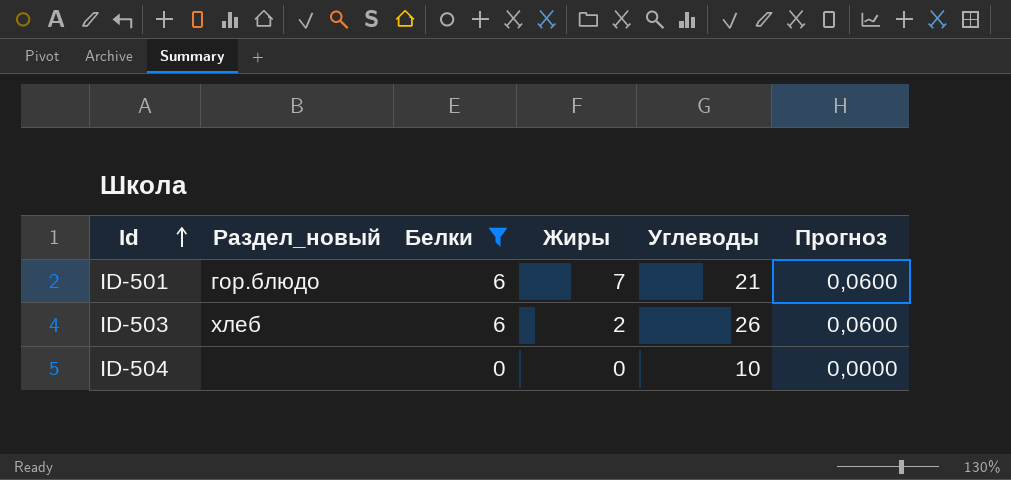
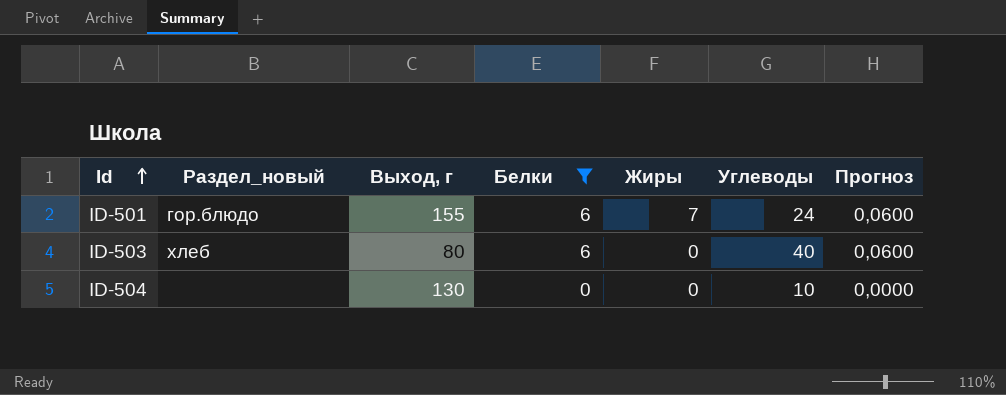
column Выход, г | position: none -> 3
ID-501 | Углеводы: 21 -> 24
ID-503 | Жиры: 2 -> 0
ID-503 | Углеводы: 26 -> 40

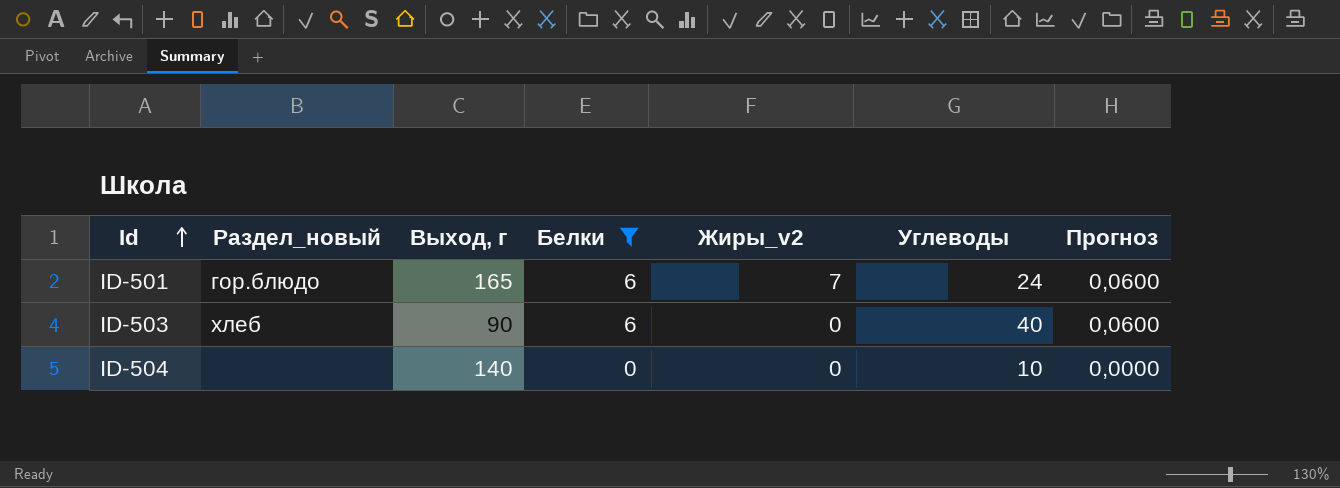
column name: Жиры -> Жиры_v2
ID-501 | Выход, г: 155 -> 165
ID-503 | Выход, г: 80 -> 90
ID-504 | Выход, г: 130 -> 140

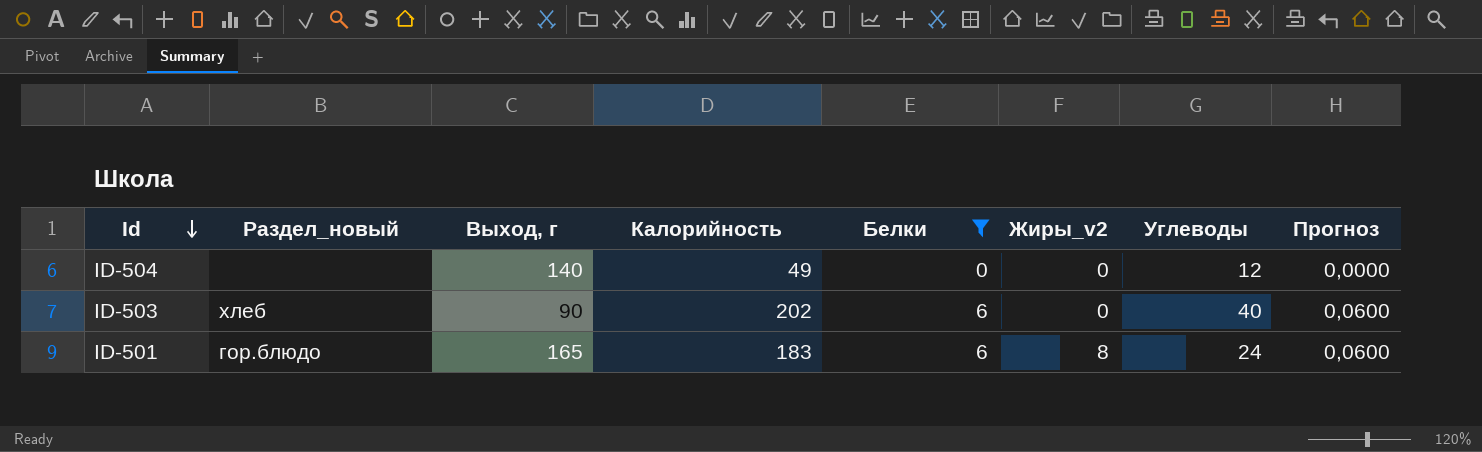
row order: Id ascending -> Id descending
column Калорийность | position: none -> 4
ID-504 | Углеводы: 10 -> 12
ID-501 | Жиры_v2: 7 -> 8

